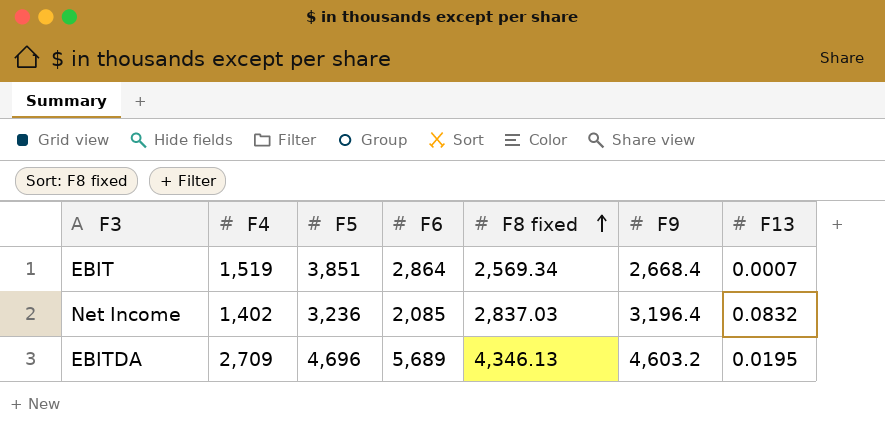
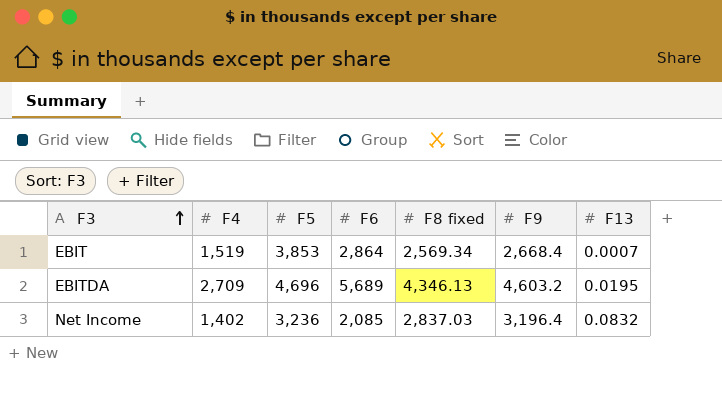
row order: F8 fixed ascending -> F3 ascending
EBIT | F5: 3,851 -> 3,853

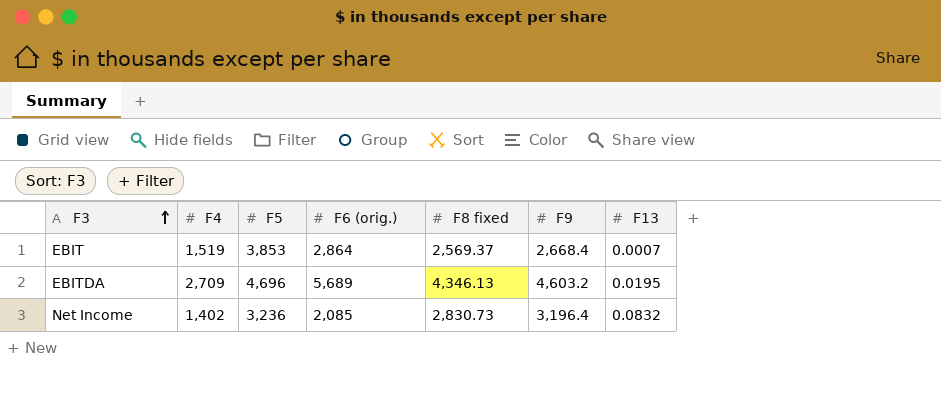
column name: F6 -> F6 (orig.)
EBIT | F8 fixed: 2,569.34 -> 2,569.37
Net Income | F8 fixed: 2,837.03 -> 2,830.73

